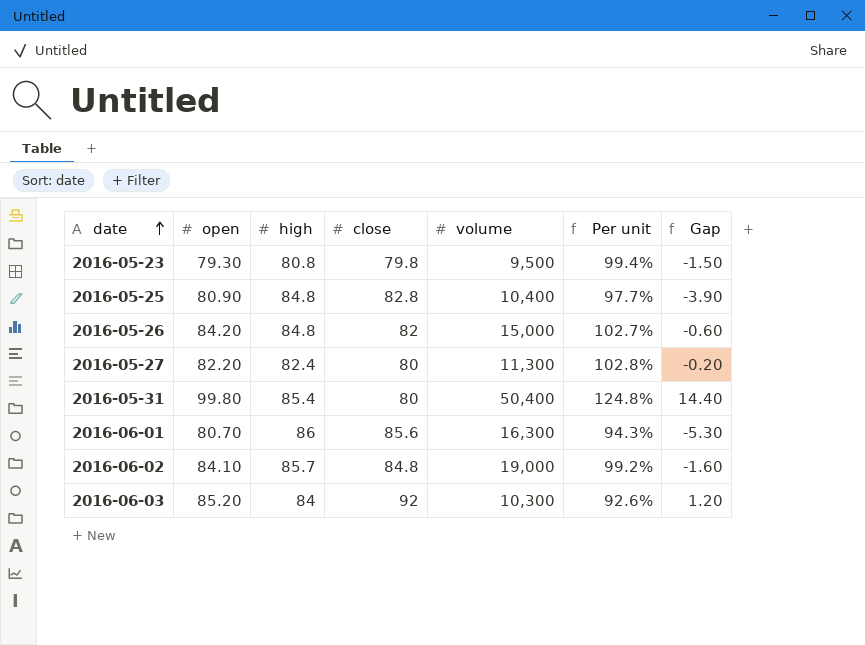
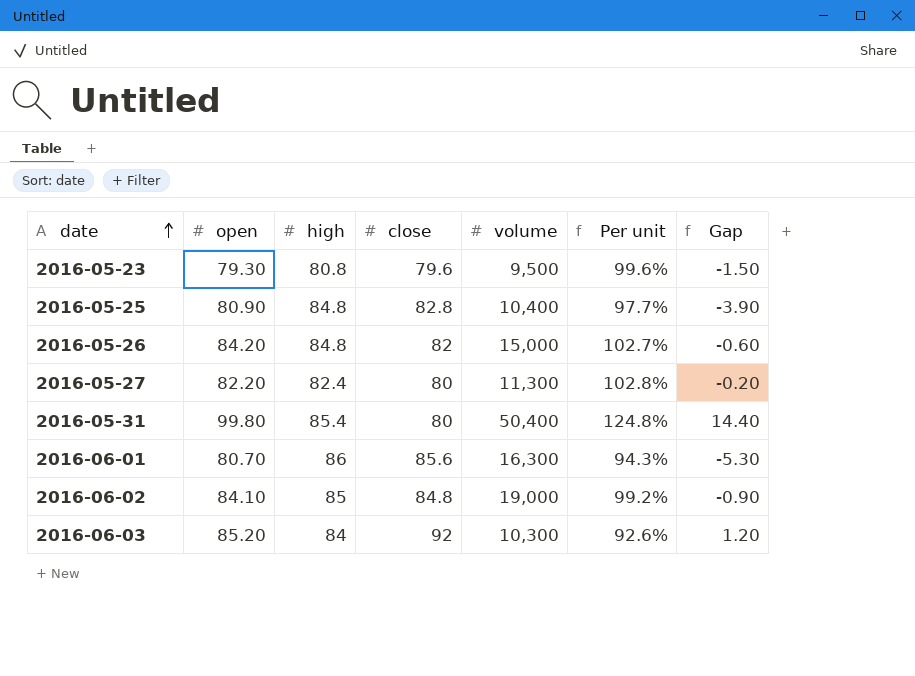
2016-05-23 | close: 79.8 -> 79.6
2016-05-23 | Per unit: 99.4% -> 99.6%
2016-06-02 | high: 85.7 -> 85
2016-06-02 | Gap: -1.60 -> -0.90

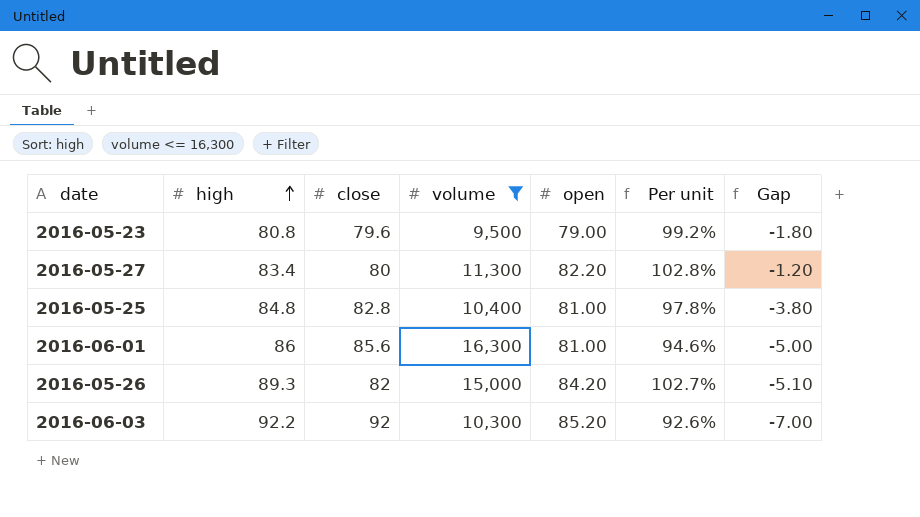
filter: none -> volume <= 16,300
row order: date ascending -> high ascending
column open | position: 2 -> 5
2016-05-23 | open: 79.30 -> 79.00
2016-05-23 | Per unit: 99.6% -> 99.2%
2016-05-23 | Gap: -1.50 -> -1.80
2016-05-27 | high: 82.4 -> 83.4
2016-05-27 | Gap: -0.20 -> -1.20
2016-05-25 | open: 80.90 -> 81.00
2016-05-25 | Per unit: 97.7% -> 97.8%
2016-05-25 | Gap: -3.90 -> -3.80
2016-06-01 | open: 80.70 -> 81.00
2016-06-01 | Per unit: 94.3% -> 94.6%
2016-06-01 | Gap: -5.30 -> -5.00
2016-05-26 | high: 84.8 -> 89.3
2016-05-26 | Gap: -0.60 -> -5.10
2016-06-03 | high: 84 -> 92.2
2016-06-03 | Gap: 1.20 -> -7.00

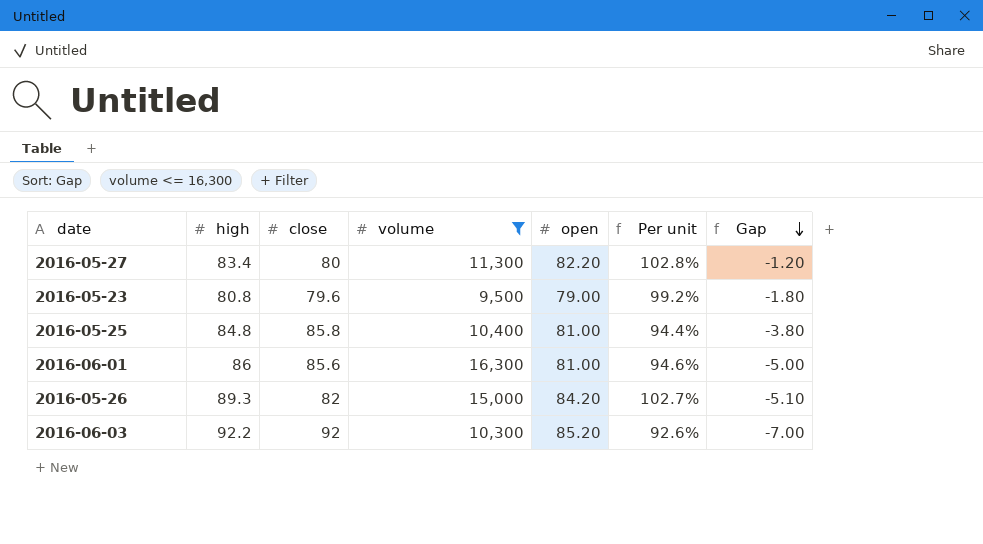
row order: high ascending -> Gap descending
2016-05-25 | close: 82.8 -> 85.8
2016-05-25 | Per unit: 97.8% -> 94.4%

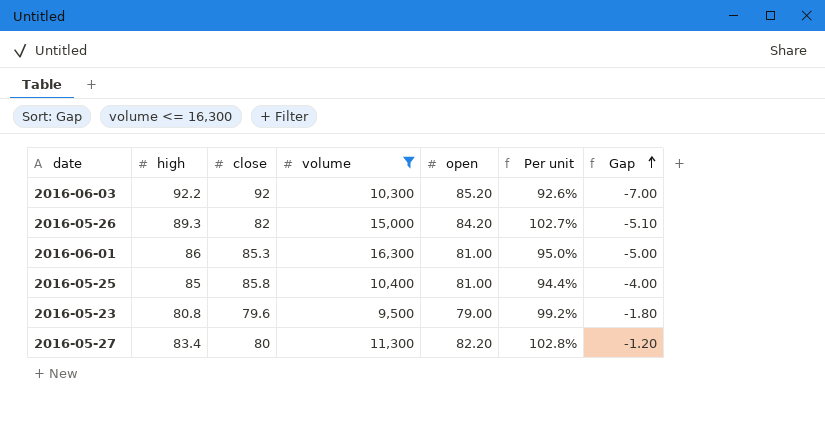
row order: Gap descending -> Gap ascending
2016-06-01 | close: 85.6 -> 85.3
2016-06-01 | Per unit: 94.6% -> 95.0%
2016-05-25 | high: 84.8 -> 85
2016-05-25 | Gap: -3.80 -> -4.00

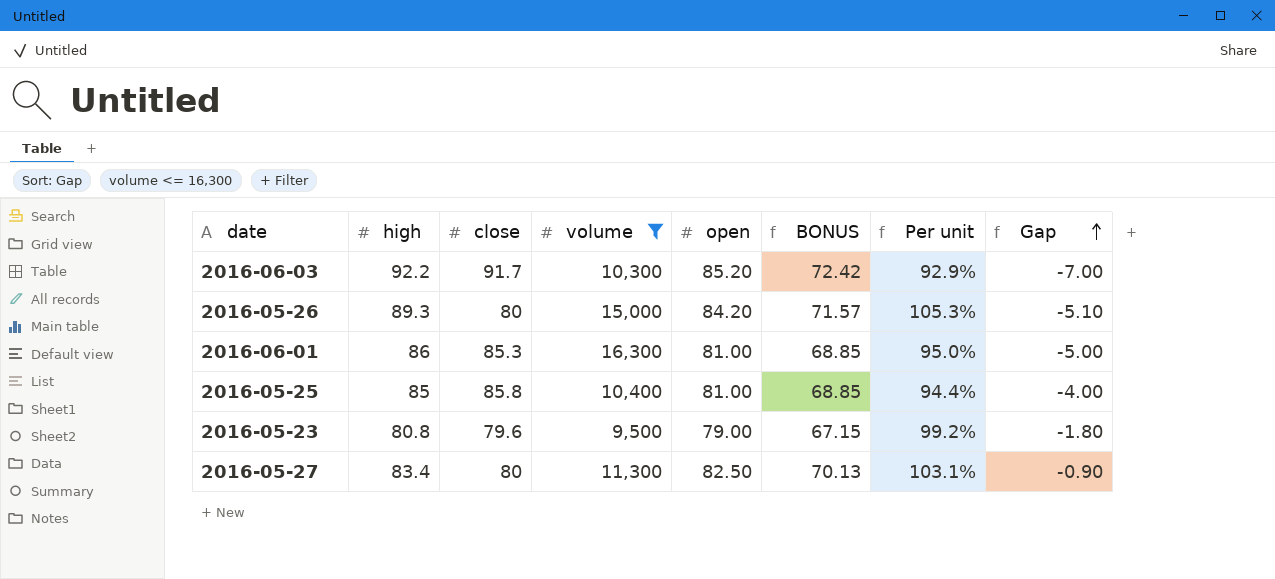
column BONUS | formula: none -> [open] * 0.85
2016-06-03 | close: 92 -> 91.7
2016-06-03 | Per unit: 92.6% -> 92.9%
2016-05-26 | close: 82 -> 80
2016-05-26 | Per unit: 102.7% -> 105.3%
2016-05-27 | open: 82.20 -> 82.50
2016-05-27 | Per unit: 102.8% -> 103.1%
2016-05-27 | Gap: -1.20 -> -0.90

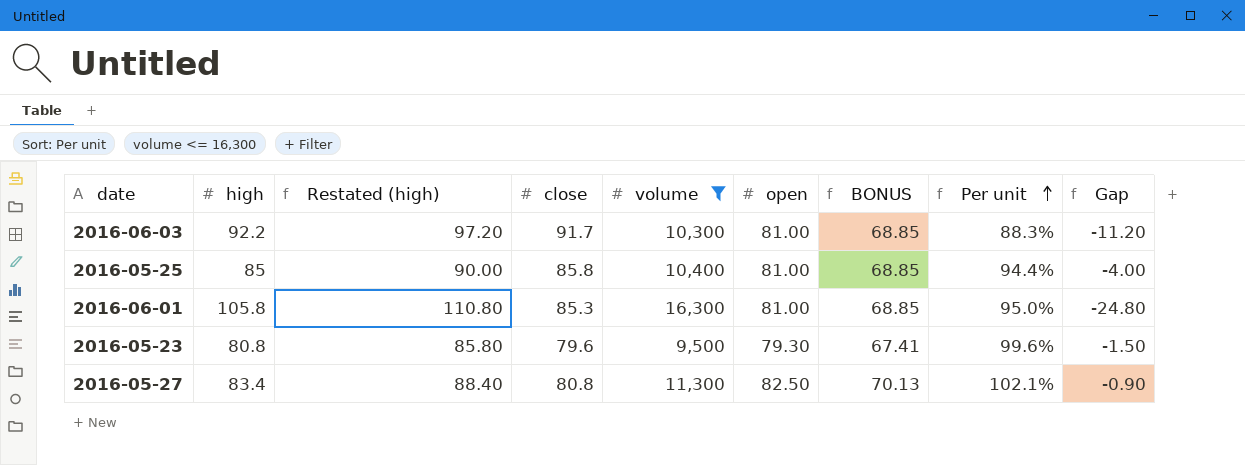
row order: Gap ascending -> Per unit ascending
column Restated (high) | formula: none -> [high] + 5
row 2016-05-26: 89.3 | 80 | 15,000 | 84.20 | 71.57 | 105.3% | -5.10 -> none
2016-06-03 | open: 85.20 -> 81.00
2016-06-03 | BONUS: 72.42 -> 68.85
2016-06-03 | Per unit: 92.9% -> 88.3%
2016-06-03 | Gap: -7.00 -> -11.20
2016-06-01 | high: 86 -> 105.8
2016-06-01 | Gap: -5.00 -> -24.80
2016-05-23 | open: 79.00 -> 79.30
2016-05-23 | BONUS: 67.15 -> 67.41
2016-05-23 | Per unit: 99.2% -> 99.6%
2016-05-23 | Gap: -1.80 -> -1.50
2016-05-27 | close: 80 -> 80.8
2016-05-27 | Per unit: 103.1% -> 102.1%

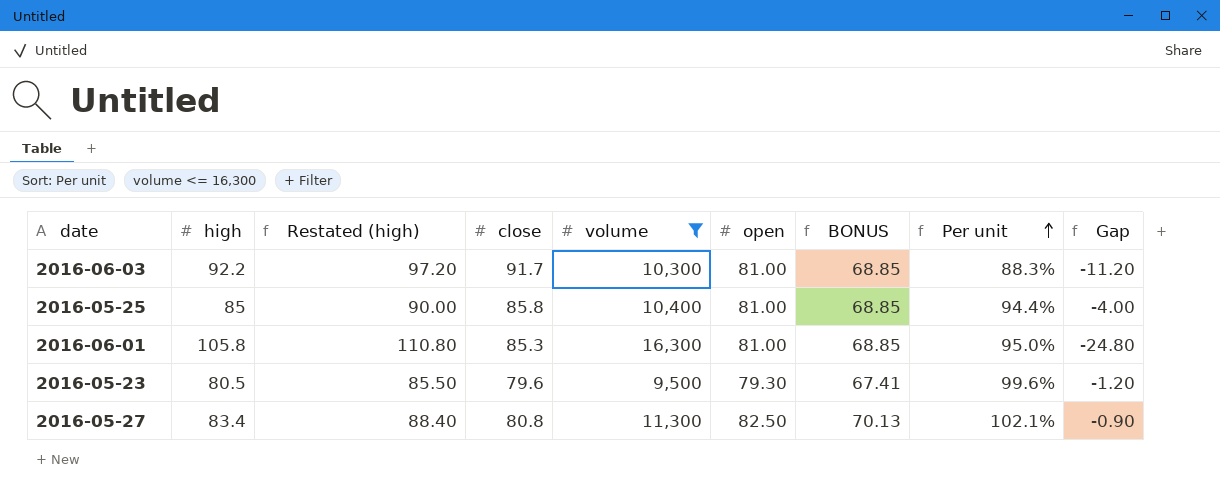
2016-05-23 | high: 80.8 -> 80.5
2016-05-23 | Restated (high): 85.80 -> 85.50
2016-05-23 | Gap: -1.50 -> -1.20

